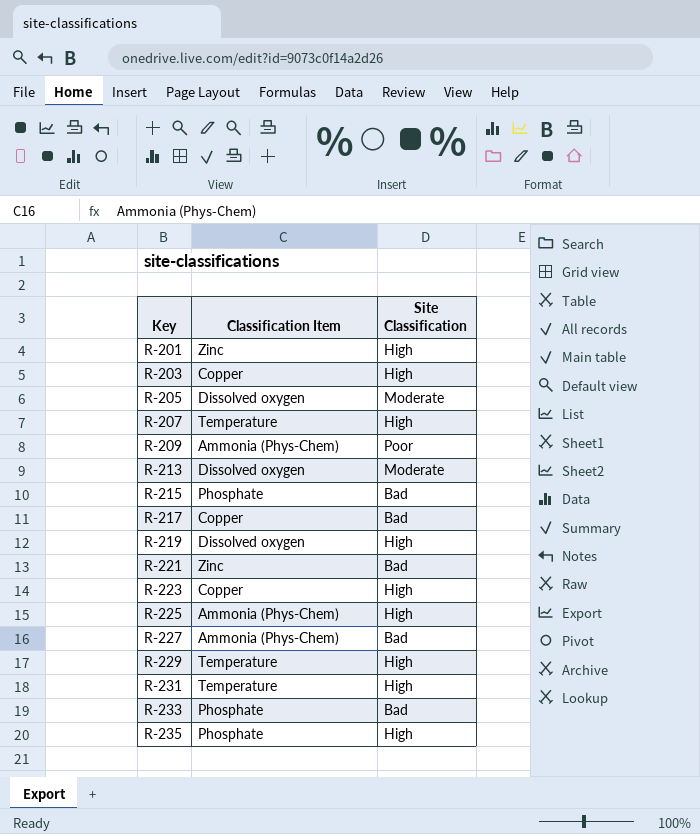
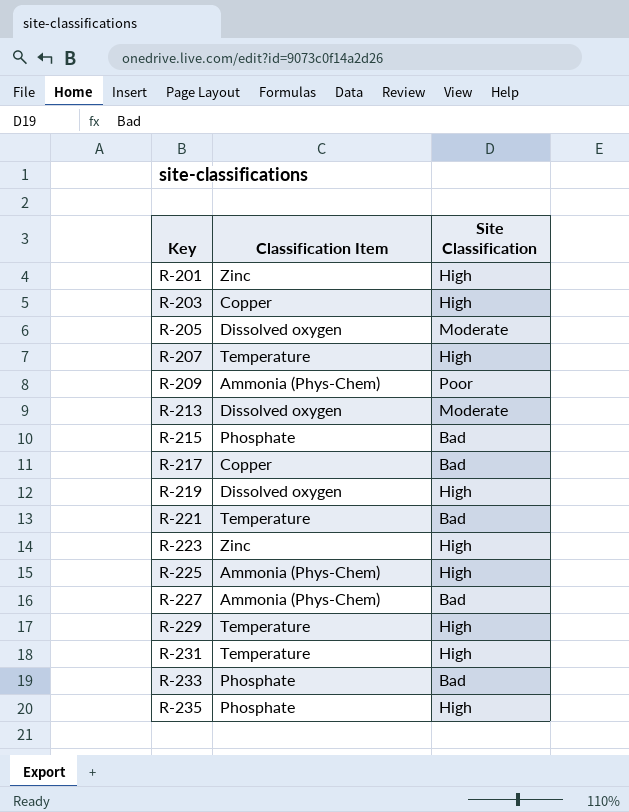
R-221 | Classification Item: Zinc -> Temperature
R-223 | Classification Item: Copper -> Zinc

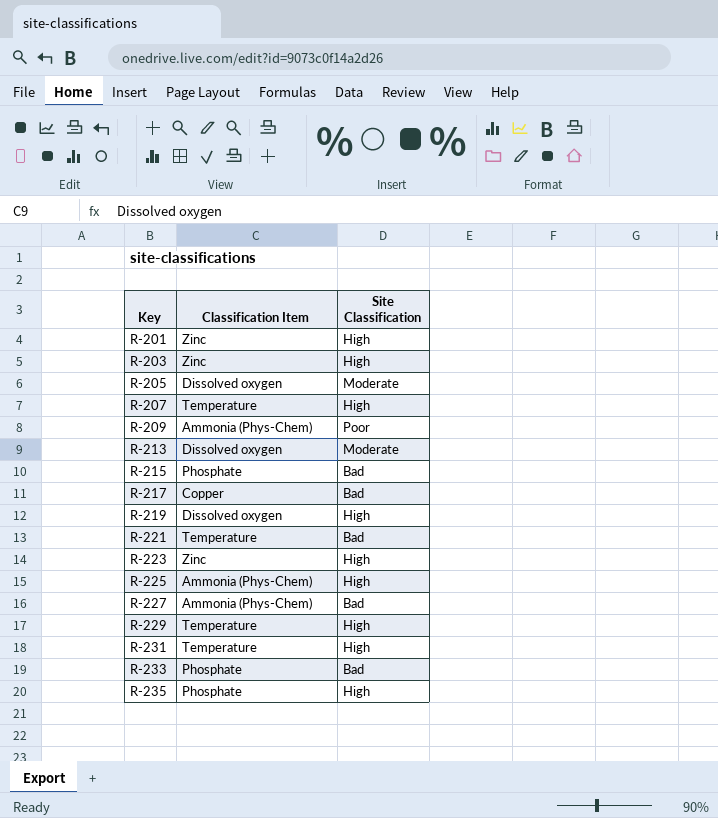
R-203 | Classification Item: Copper -> Zinc

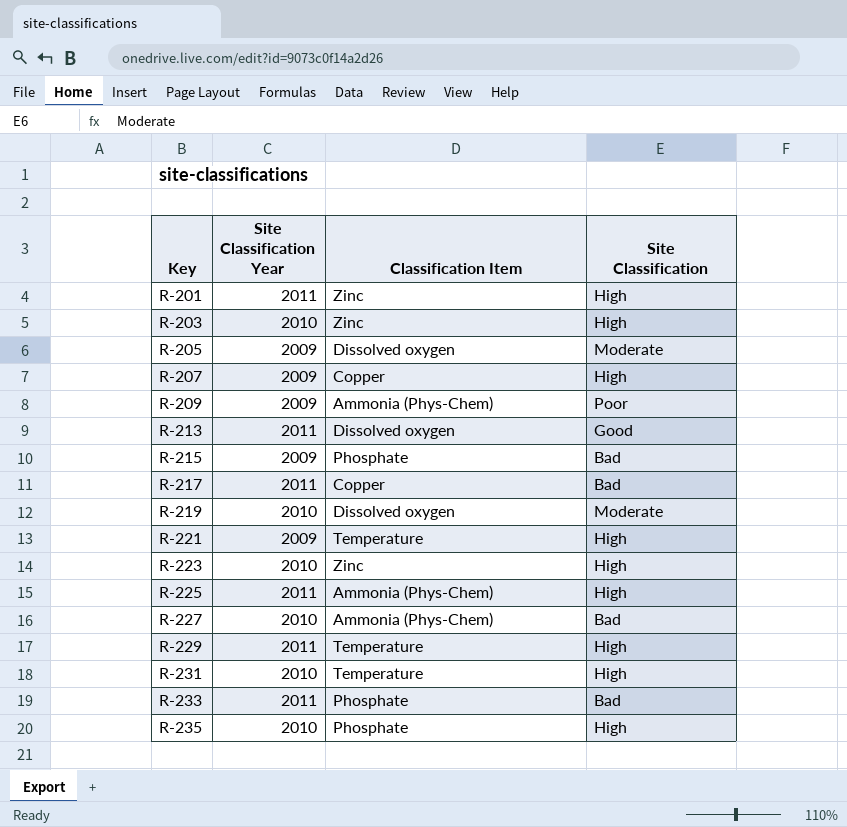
column Site Classification Year | position: none -> 2
R-207 | Classification Item: Temperature -> Copper
R-213 | Site Classification: Moderate -> Good
R-219 | Site Classification: High -> Moderate
R-221 | Site Classification: Bad -> High

